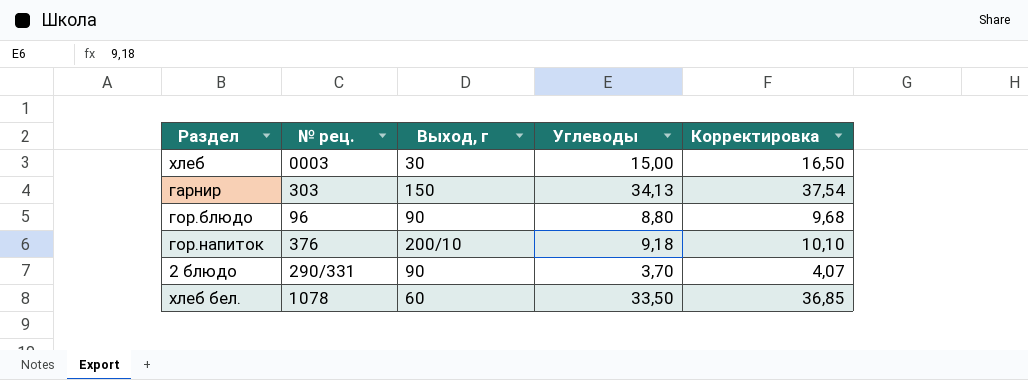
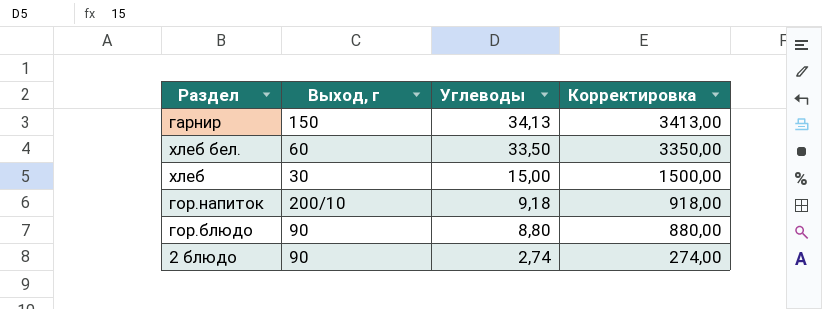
row order: none -> Углеводы descending
column № рец. | position: 2 -> none
column Корректировка | formula: [Углеводы] * 1,1 -> [Углеводы] * 100
2 блюдо | Углеводы: 3,70 -> 2,74

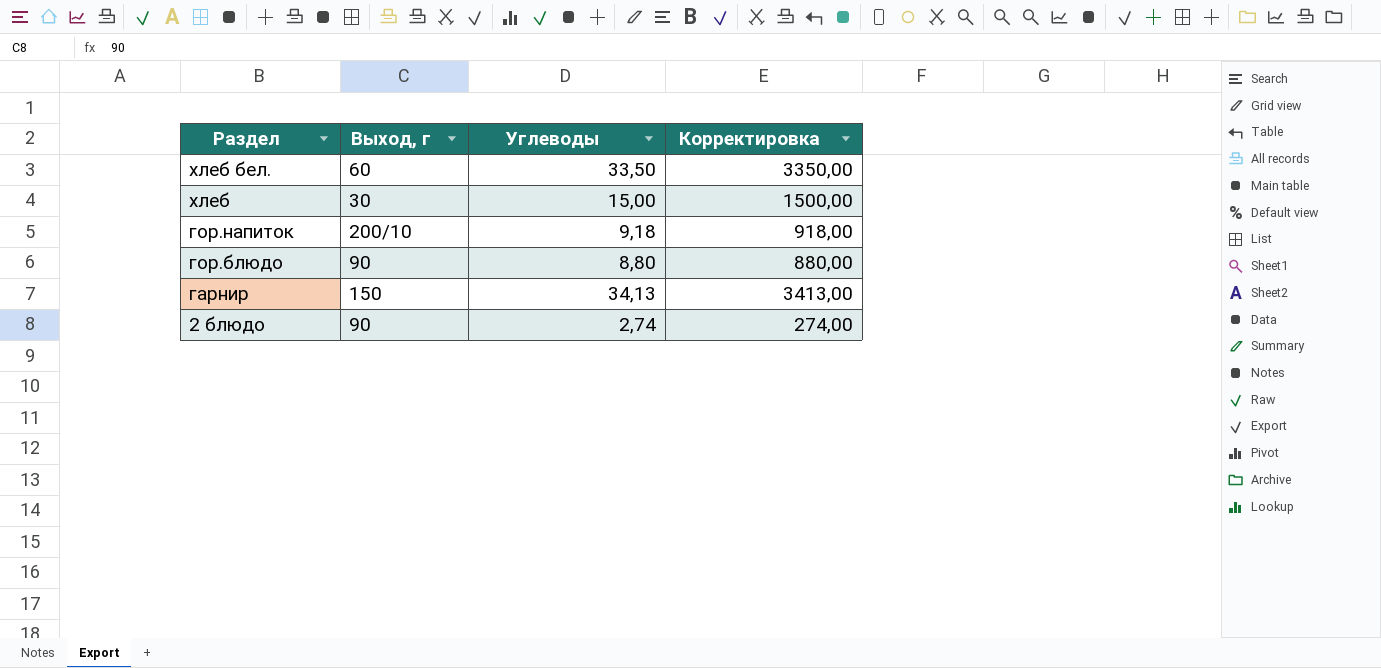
row order: Углеводы descending -> Раздел descending

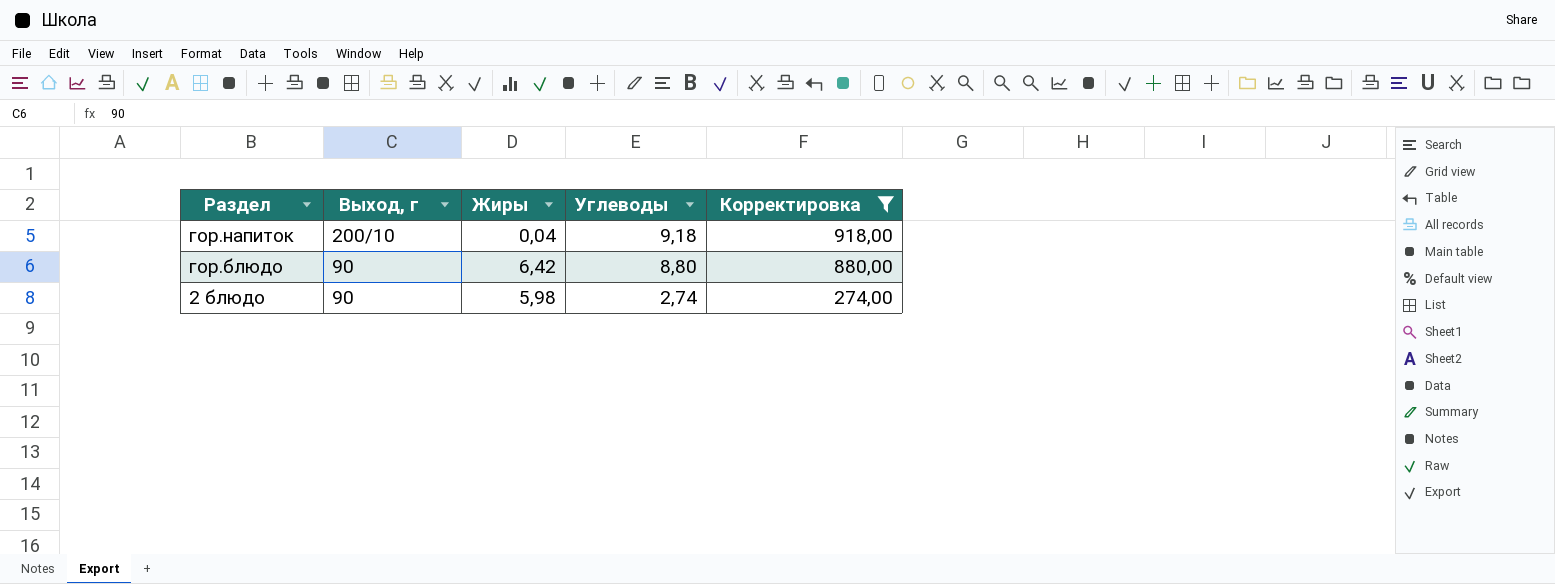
filter: none -> Корректировка <= 918,00
column Жиры | position: none -> 3

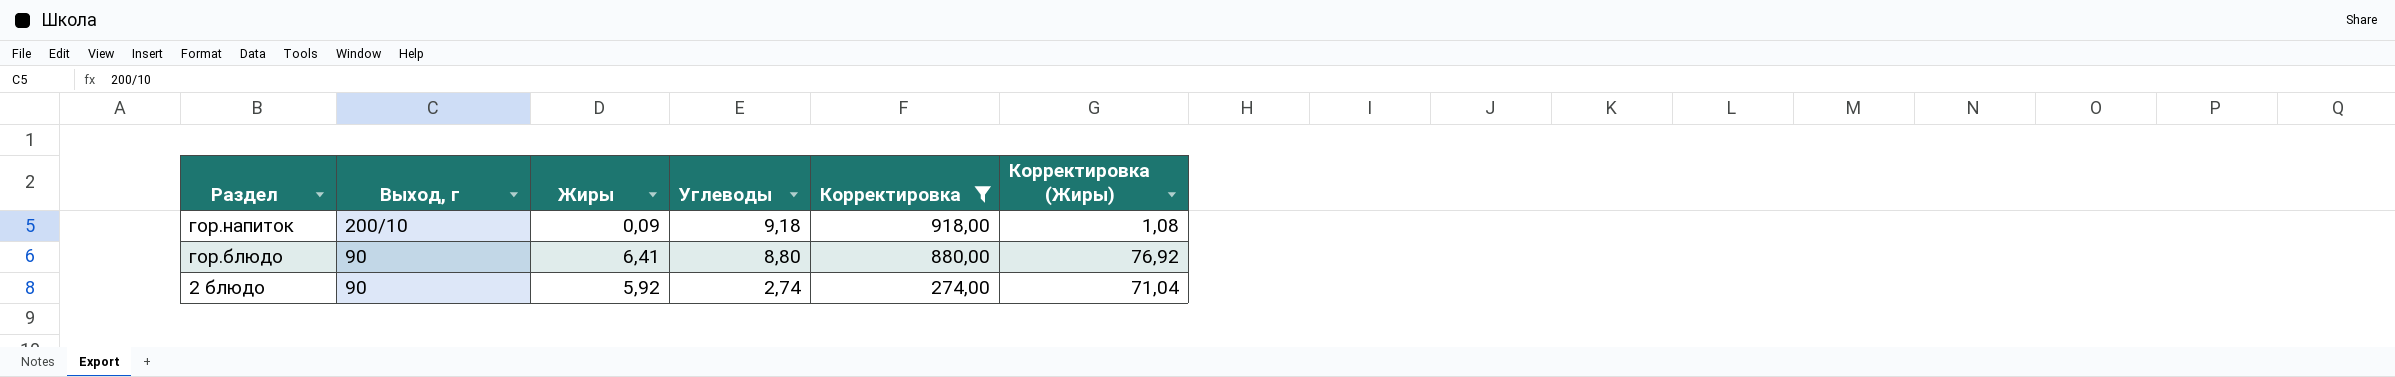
column Корректировка (Жиры) | formula: none -> [Жиры] * 12
гор.напиток | Жиры: 0,04 -> 0,09
гор.блюдо | Жиры: 6,42 -> 6,41
2 блюдо | Жиры: 5,98 -> 5,92

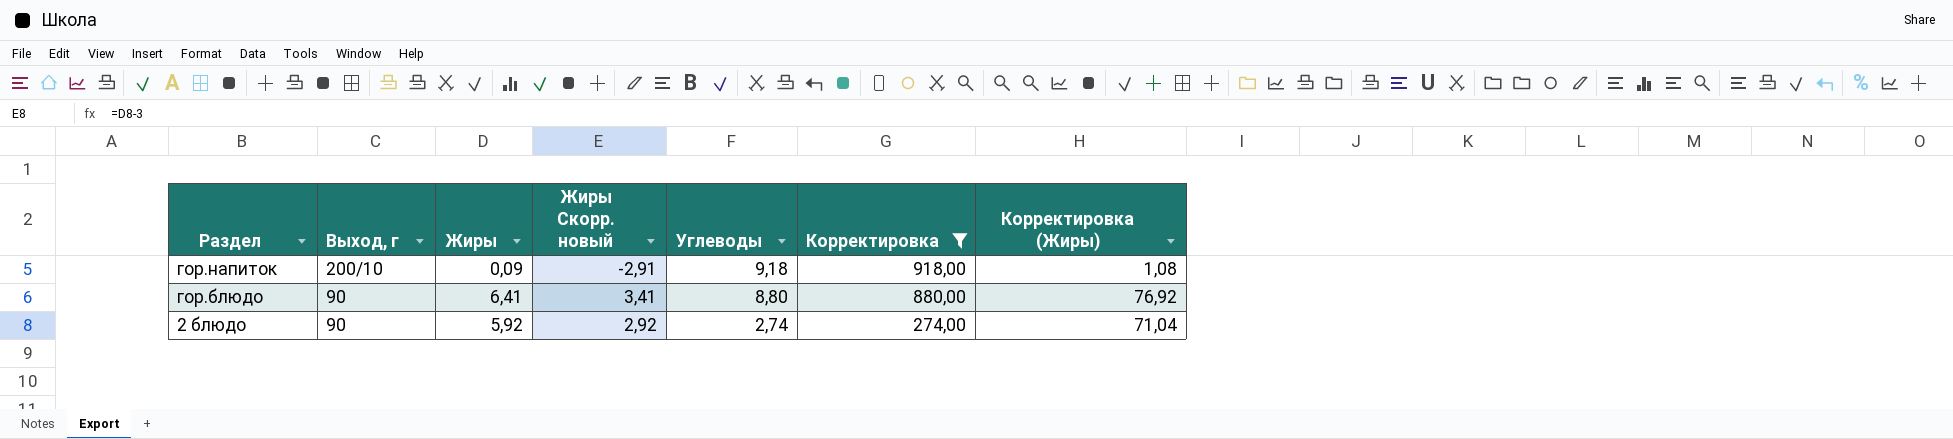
column Жиры Скорр. новый | formula: none -> [Жиры] - 3

